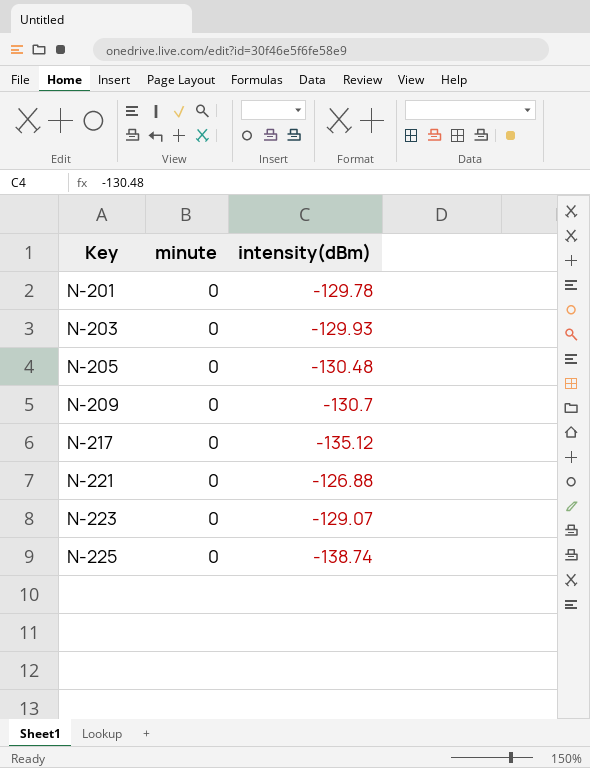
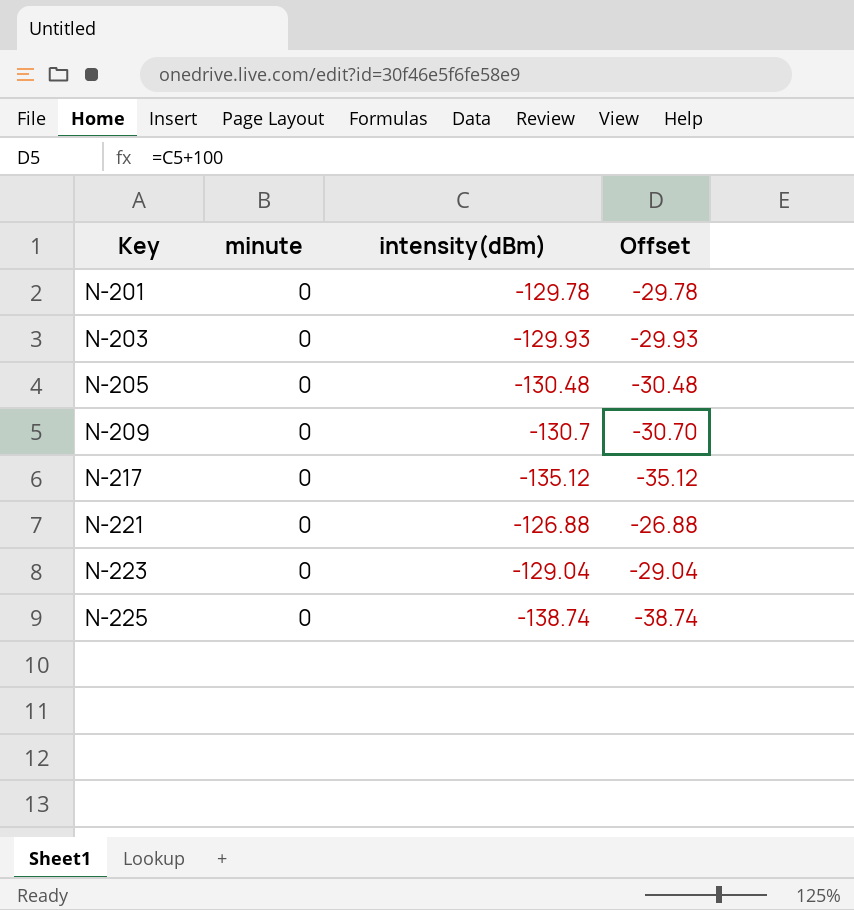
column Offset | formula: none -> [intensity(dBm)] + 100
N-223 | intensity(dBm): -129.07 -> -129.04

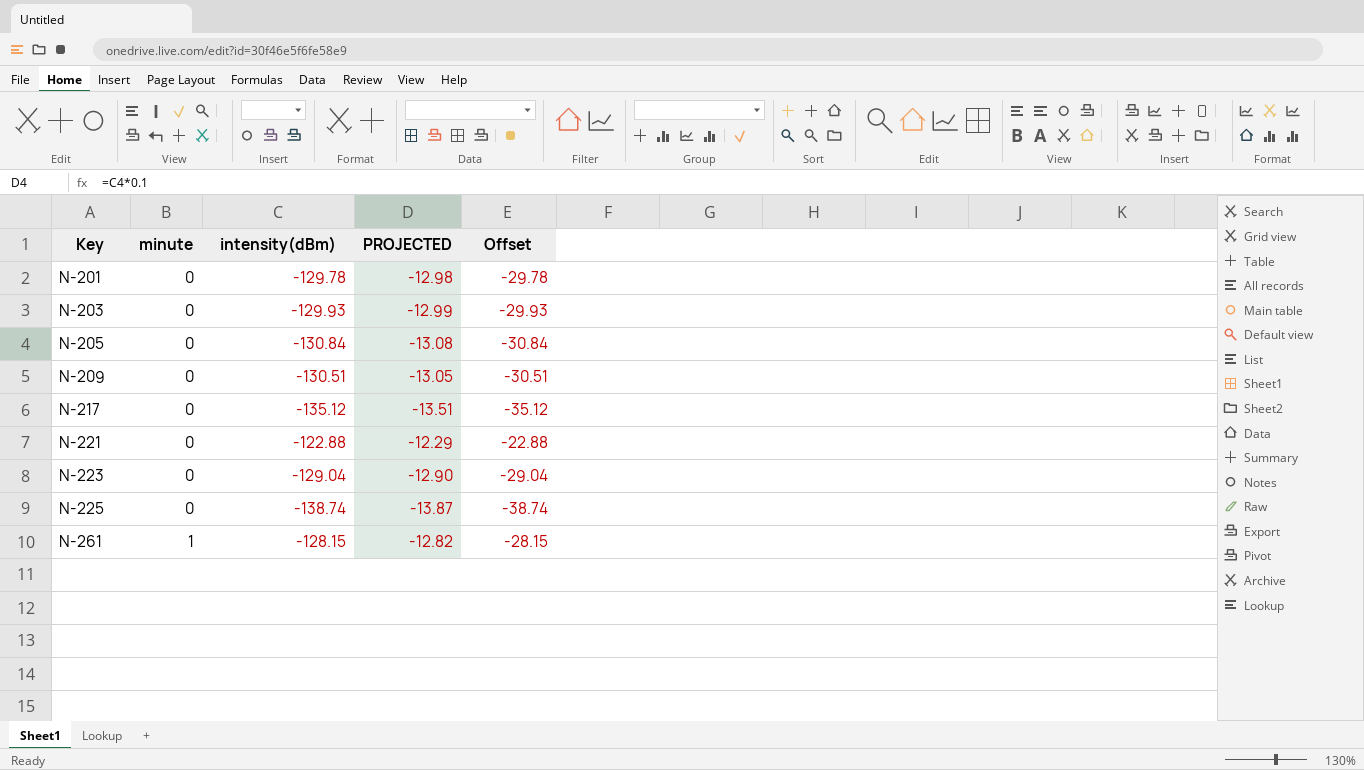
column PROJECTED | formula: none -> [intensity(dBm)] * 0.1
N-205 | intensity(dBm): -130.48 -> -130.84
N-205 | Offset: -30.48 -> -30.84
N-209 | intensity(dBm): -130.7 -> -130.51
N-209 | Offset: -30.70 -> -30.51
N-221 | intensity(dBm): -126.88 -> -122.88
N-221 | Offset: -26.88 -> -22.88
row N-261: none -> 1 | -128.15 | -12.82 | -28.15

